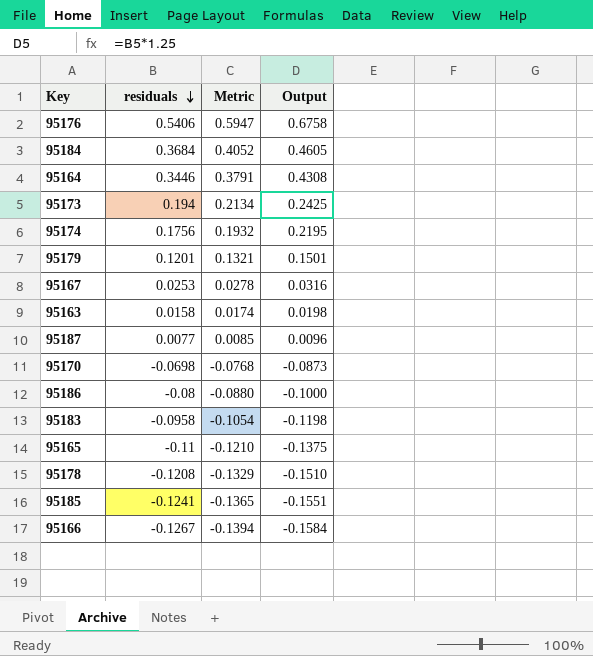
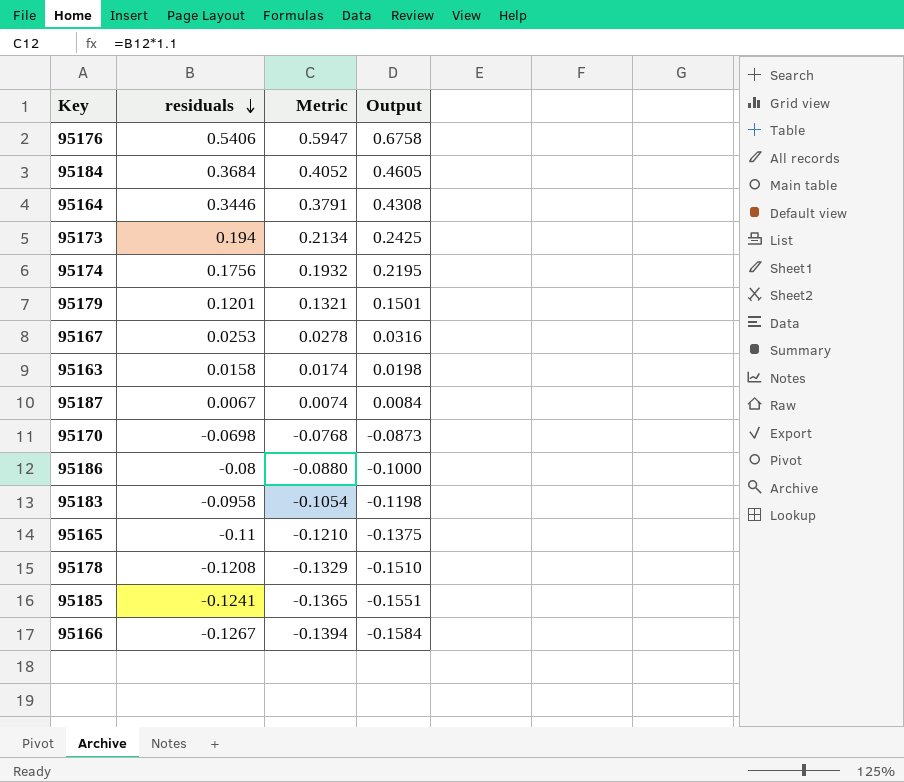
95187 | residuals: 0.0077 -> 0.0067
95187 | Metric: 0.0085 -> 0.0074
95187 | Output: 0.0096 -> 0.0084

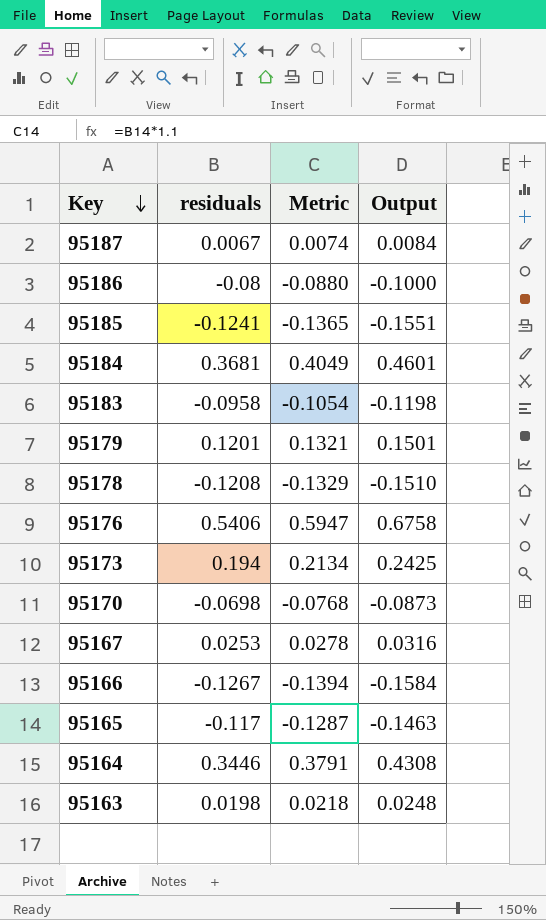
row order: residuals descending -> Key descending
row 95174: 0.1756 | 0.1932 | 0.2195 -> none
95184 | residuals: 0.3684 -> 0.3681
95184 | Metric: 0.4052 -> 0.4049
95184 | Output: 0.4605 -> 0.4601
95165 | residuals: -0.11 -> -0.117
95165 | Metric: -0.1210 -> -0.1287
95165 | Output: -0.1375 -> -0.1463
95163 | residuals: 0.0158 -> 0.0198
95163 | Metric: 0.0174 -> 0.0218
95163 | Output: 0.0198 -> 0.0248

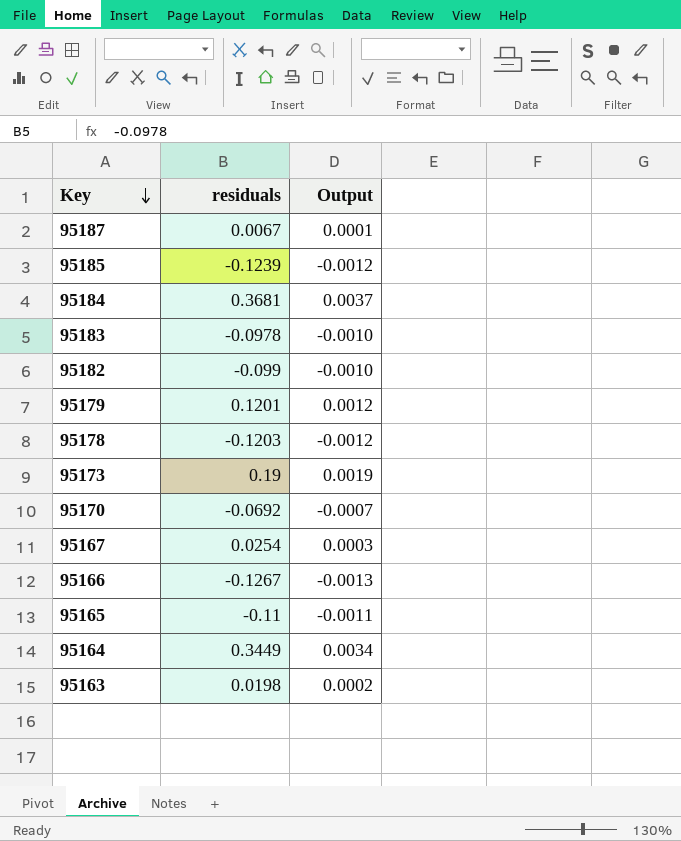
column Metric | formula: [residuals] * 1.1 -> none
column Output | formula: [residuals] * 1.25 -> [residuals] * 0.01
row 95186: -0.08 | -0.0880 | -0.1000 -> none
row 95176: 0.5406 | 0.5947 | 0.6758 -> none
95185 | residuals: -0.1241 -> -0.1239
95183 | residuals: -0.0958 -> -0.0978
row 95182: none -> -0.099 | -0.0010
95178 | residuals: -0.1208 -> -0.1203
95173 | residuals: 0.194 -> 0.19
95170 | residuals: -0.0698 -> -0.0692
95167 | residuals: 0.0253 -> 0.0254
95165 | residuals: -0.117 -> -0.11
95164 | residuals: 0.3446 -> 0.3449

